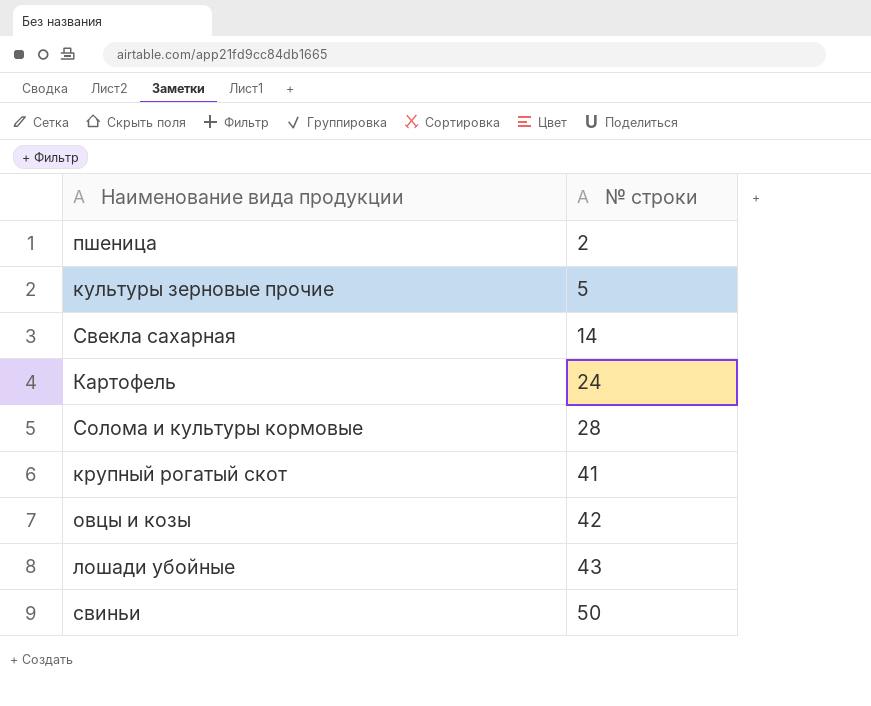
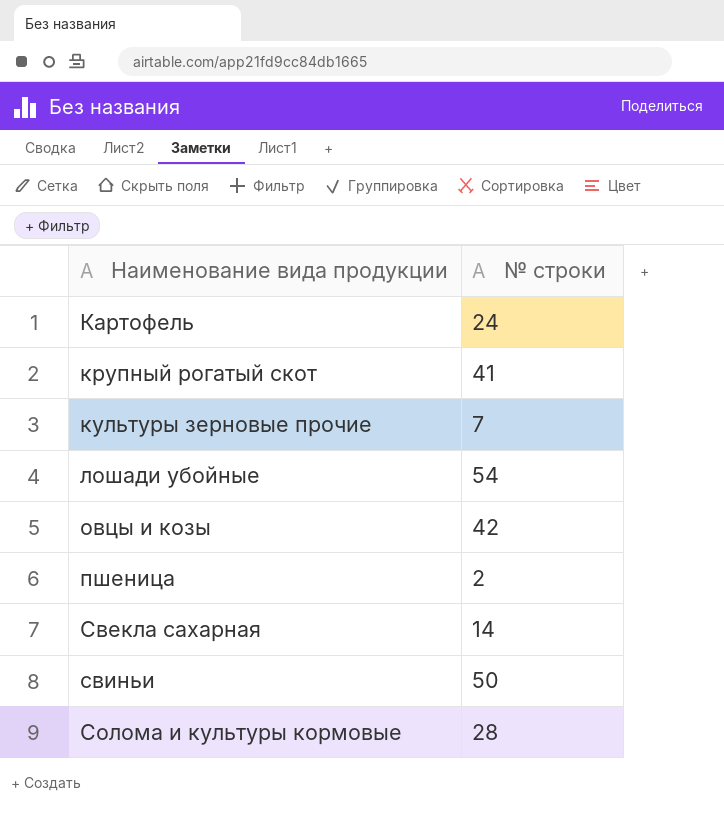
row order: № строки ascending -> Наименование вида продукции ascending
культуры зерновые прочие | № строки: 5 -> 7
лошади убойные | № строки: 43 -> 54

